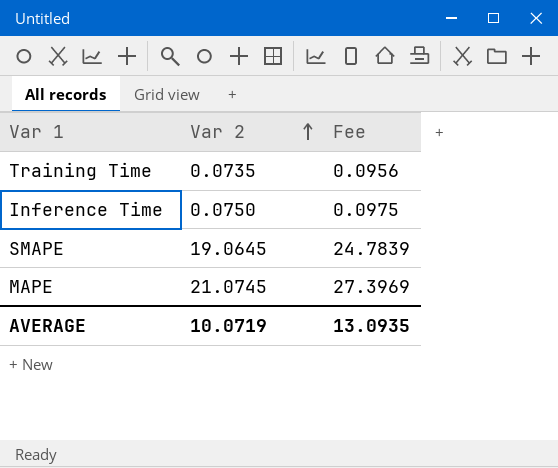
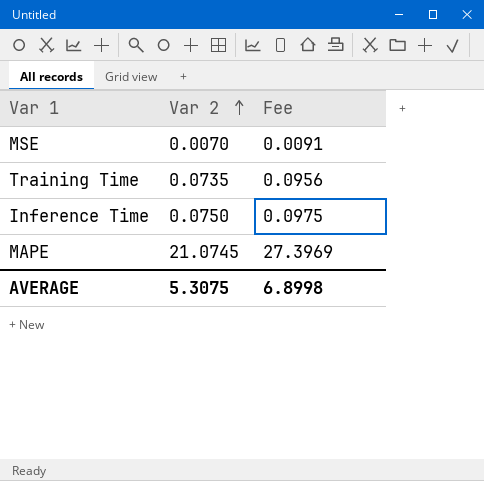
row SMAPE: 19.0645 | 24.7839 -> none
row MSE: none -> 0.0070 | 0.0091
AVERAGE | Var 2: 10.0719 -> 5.3075
AVERAGE | Fee: 13.0935 -> 6.8998

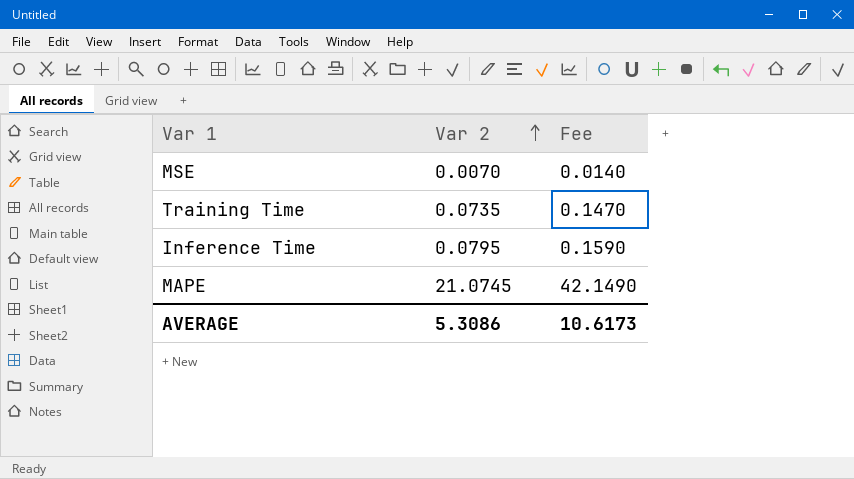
column Fee | formula: [Var 2] * 1.3 -> [Var 2] * 2
Inference Time | Var 2: 0.0750 -> 0.0795
AVERAGE | Var 2: 5.3075 -> 5.3086
AVERAGE | Fee: 6.8998 -> 10.6173

